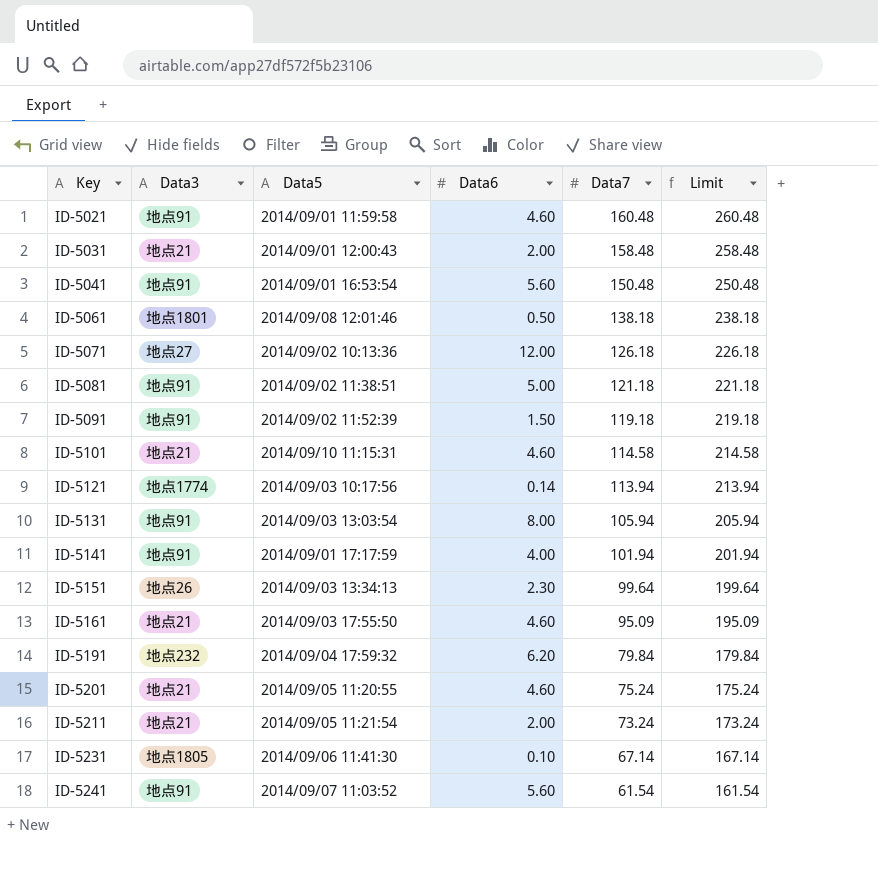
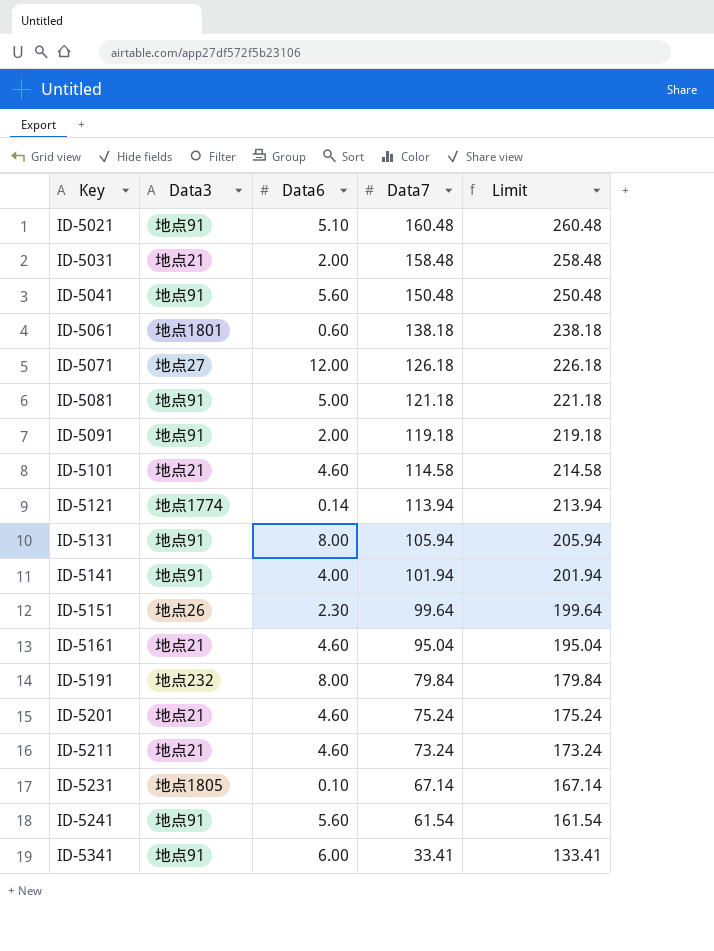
column Data5 | position: 3 -> none
ID-5021 | Data6: 4.60 -> 5.10
ID-5061 | Data6: 0.50 -> 0.60
ID-5091 | Data6: 1.50 -> 2.00
ID-5161 | Data7: 95.09 -> 95.04
ID-5161 | Limit: 195.09 -> 195.04
ID-5191 | Data6: 6.20 -> 8.00
ID-5211 | Data6: 2.00 -> 4.60
row ID-5341: none -> 地点91 | 6.00 | 33.41 | 133.41

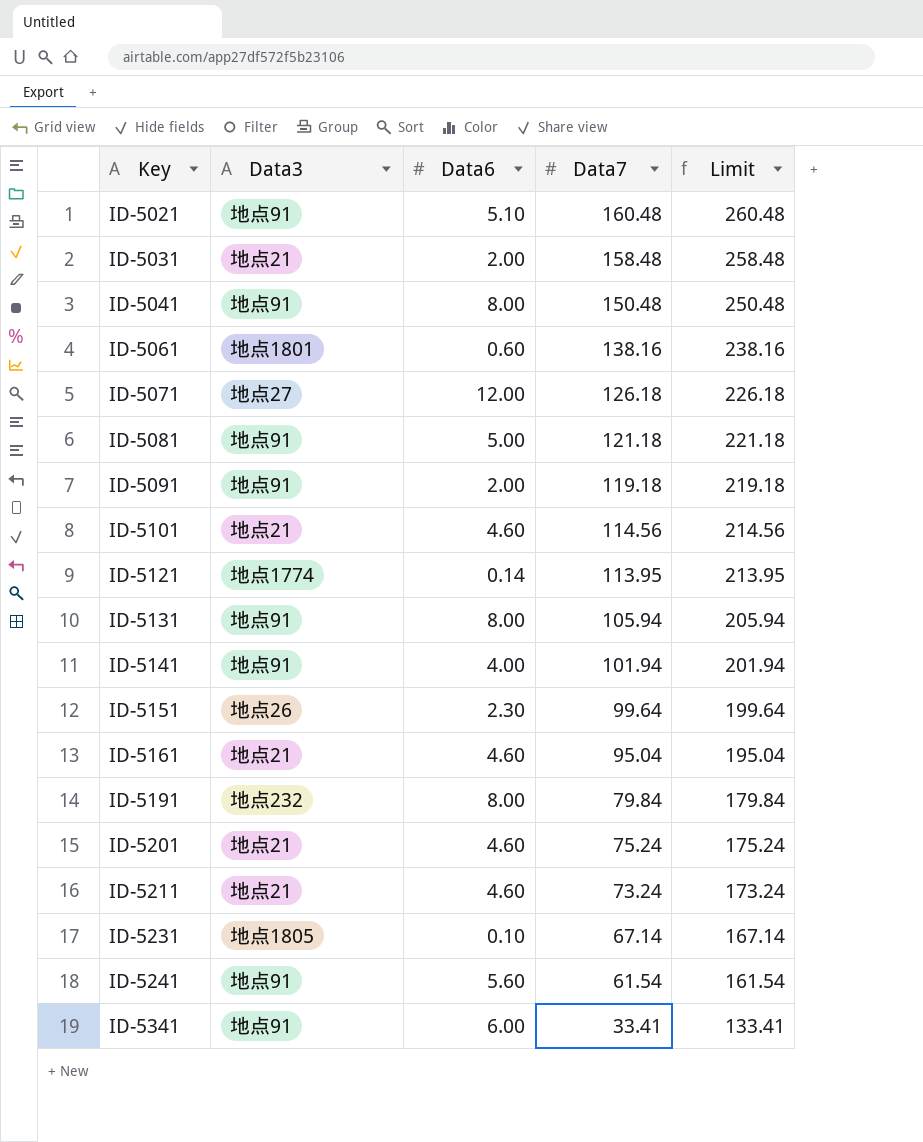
ID-5041 | Data6: 5.60 -> 8.00
ID-5061 | Data7: 138.18 -> 138.16
ID-5061 | Limit: 238.18 -> 238.16
ID-5101 | Data7: 114.58 -> 114.56
ID-5101 | Limit: 214.58 -> 214.56
ID-5121 | Data7: 113.94 -> 113.95
ID-5121 | Limit: 213.94 -> 213.95

